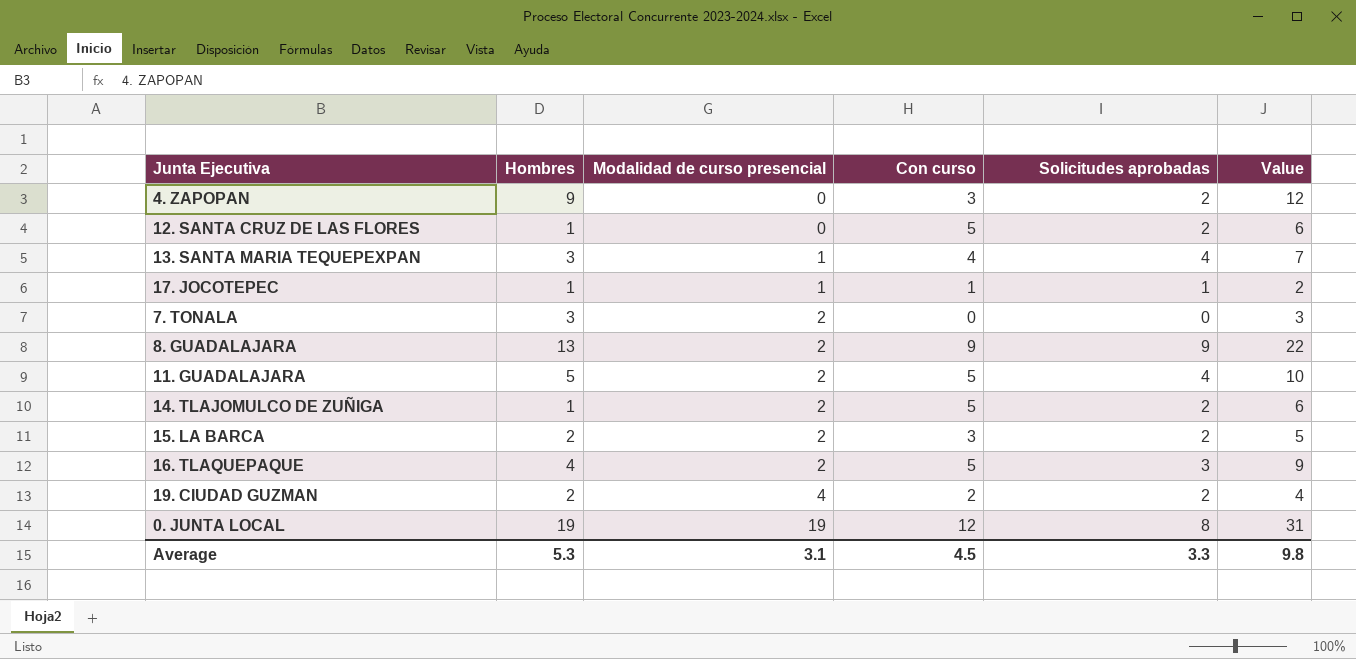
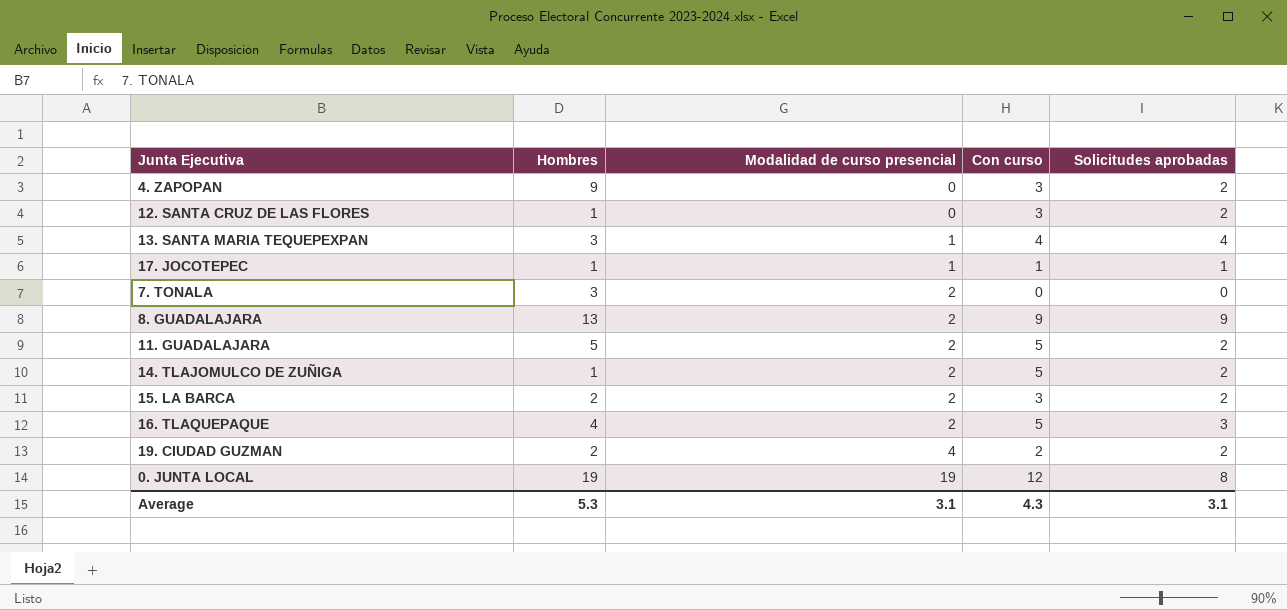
column Value | formula: [Hombres] + [Con curso] -> none
12. SANTA CRUZ DE LAS FLORES | Con curso: 5 -> 3
11. GUADALAJARA | Solicitudes aprobadas: 4 -> 2
Average | Con curso: 4.5 -> 4.3
Average | Solicitudes aprobadas: 3.3 -> 3.1

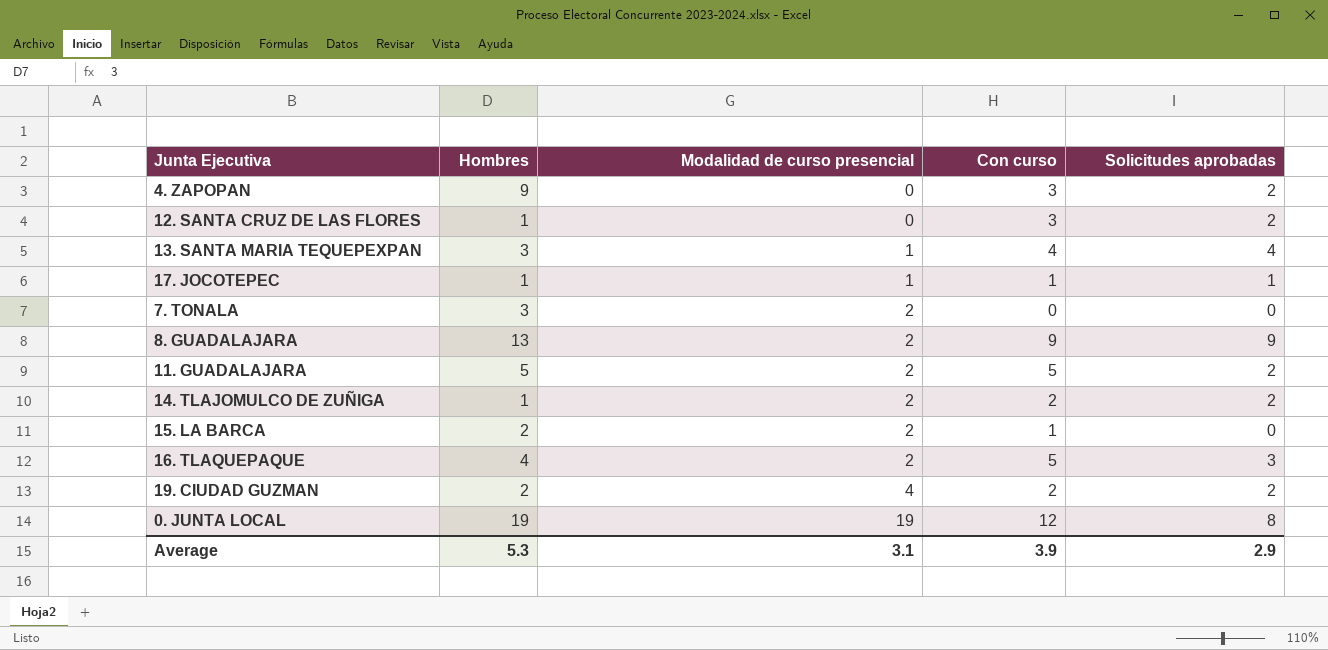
14. TLAJOMULCO DE ZUÑIGA | Con curso: 5 -> 2
15. LA BARCA | Con curso: 3 -> 1
15. LA BARCA | Solicitudes aprobadas: 2 -> 0
Average | Con curso: 4.3 -> 3.9
Average | Solicitudes aprobadas: 3.1 -> 2.9

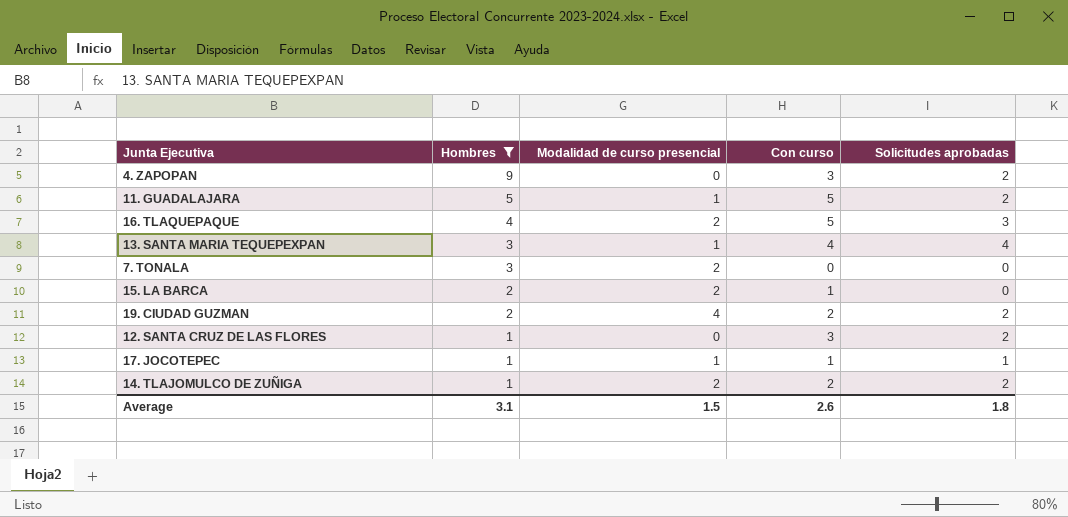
filter: none -> Hombres <= 9
row order: Modalidad de curso presencial ascending -> Hombres descending
11. GUADALAJARA | Modalidad de curso presencial: 2 -> 1
Average | Hombres: 5.3 -> 3.1
Average | Modalidad de curso presencial: 3.1 -> 1.5
Average | Con curso: 3.9 -> 2.6
Average | Solicitudes aprobadas: 2.9 -> 1.8

